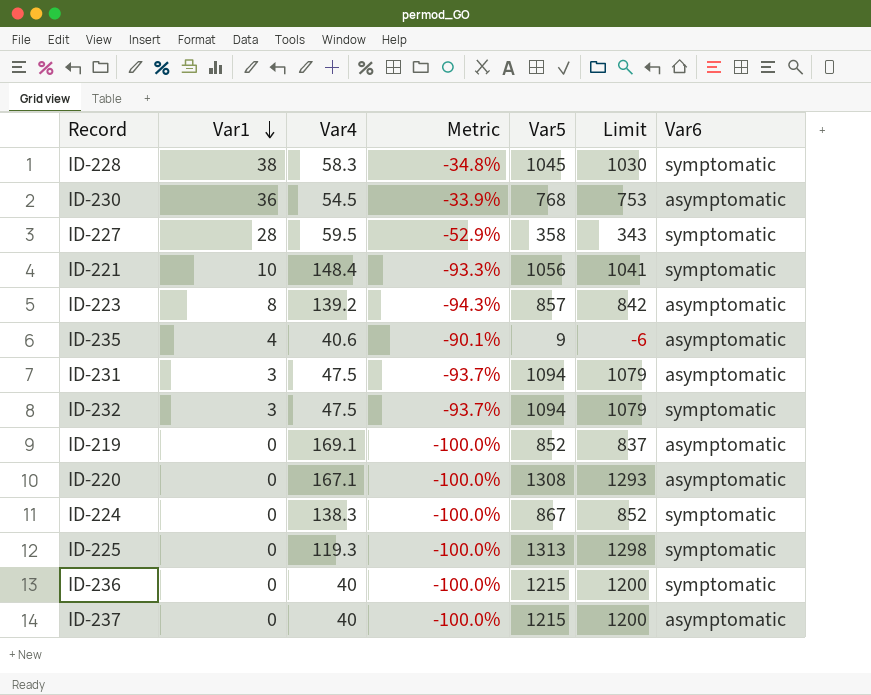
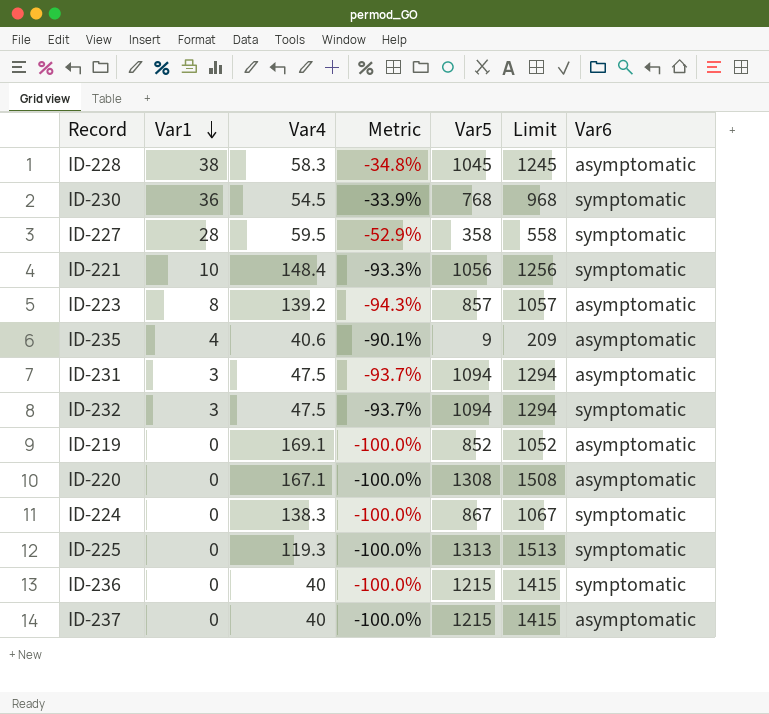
column Limit | formula: [Var5] - 15 -> [Var5] + 200
ID-228 | Var6: symptomatic -> asymptomatic
ID-230 | Var6: asymptomatic -> symptomatic

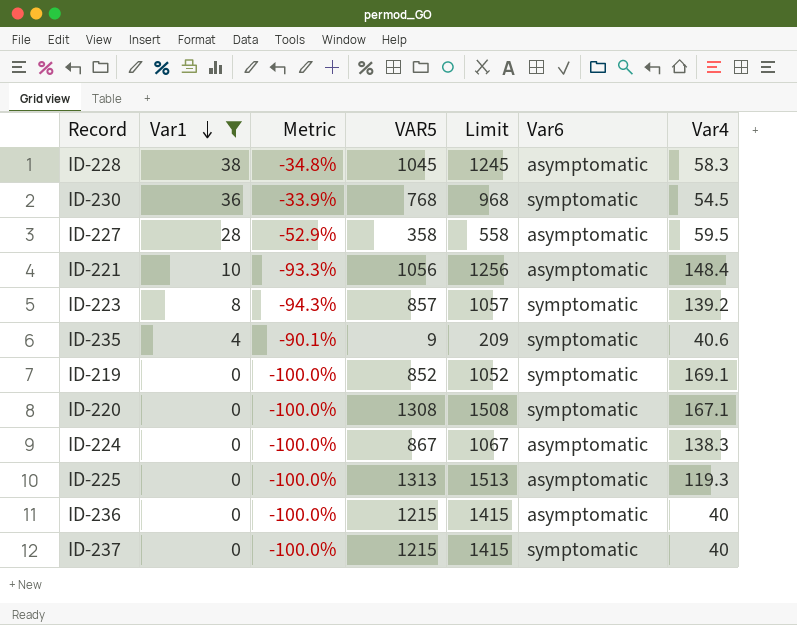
filter: none -> Var1 != 3
column name: Var5 -> VAR5
column Var4 | position: 3 -> 7
ID-227 | Var6: symptomatic -> asymptomatic
ID-221 | Var6: symptomatic -> asymptomatic
ID-223 | Var6: asymptomatic -> symptomatic
ID-235 | Var6: asymptomatic -> symptomatic
ID-219 | Var6: asymptomatic -> symptomatic
ID-220 | Var6: asymptomatic -> symptomatic
ID-224 | Var6: symptomatic -> asymptomatic
ID-225 | Var6: symptomatic -> asymptomatic
ID-236 | Var6: symptomatic -> asymptomatic
ID-237 | Var6: asymptomatic -> symptomatic

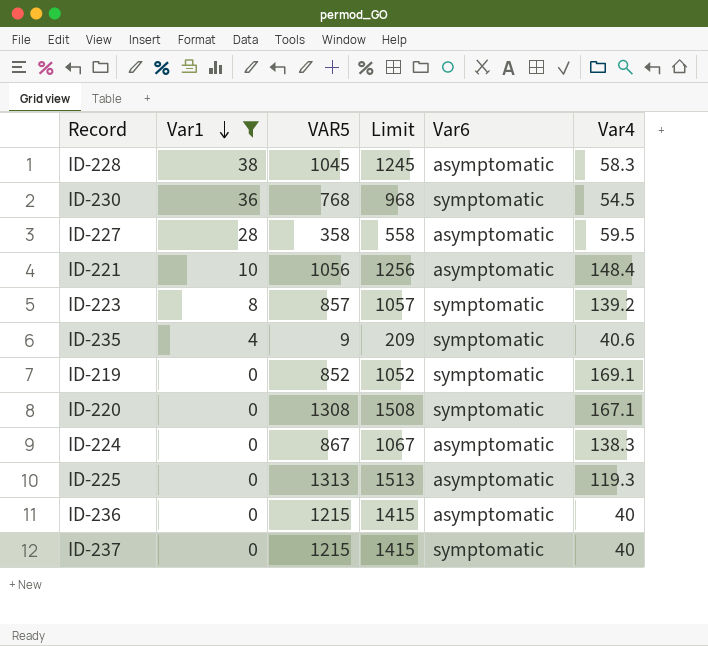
column Metric | formula: ([Var1] - [Var4]) / [Var4] -> none

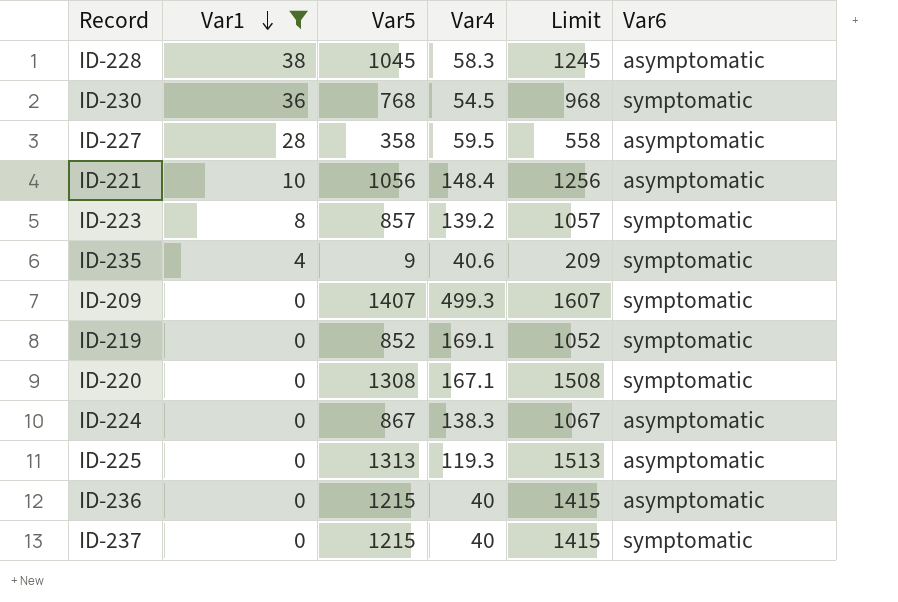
column name: VAR5 -> Var5
column Var4 | position: 6 -> 4
row ID-209: none -> 0 | 1407 | 499.3 | 1607 | symptomatic

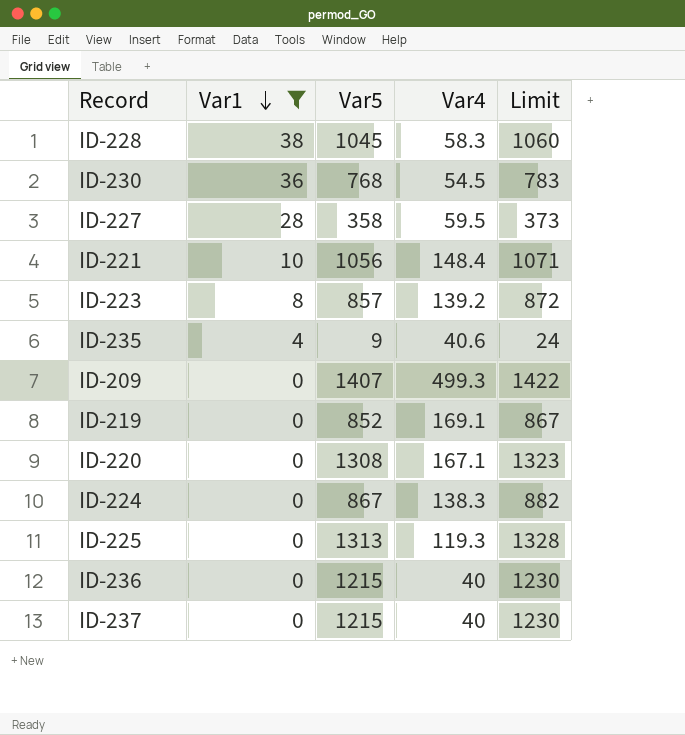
column Var6 | position: 6 -> none
column Limit | formula: [Var5] + 200 -> [Var5] + 15

